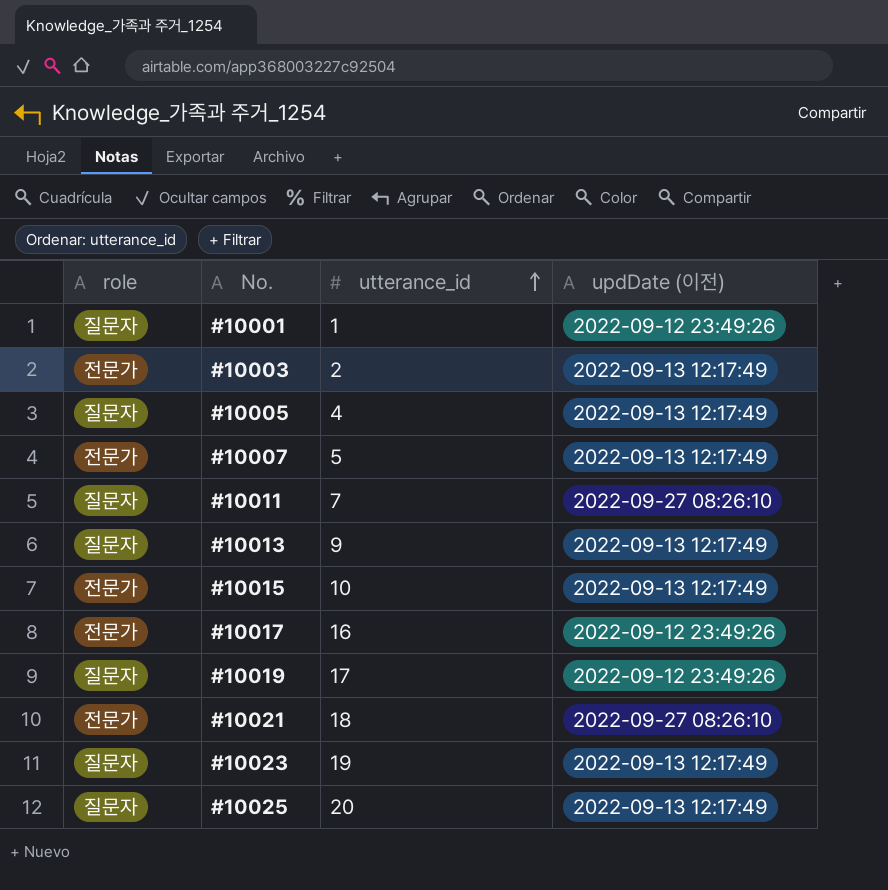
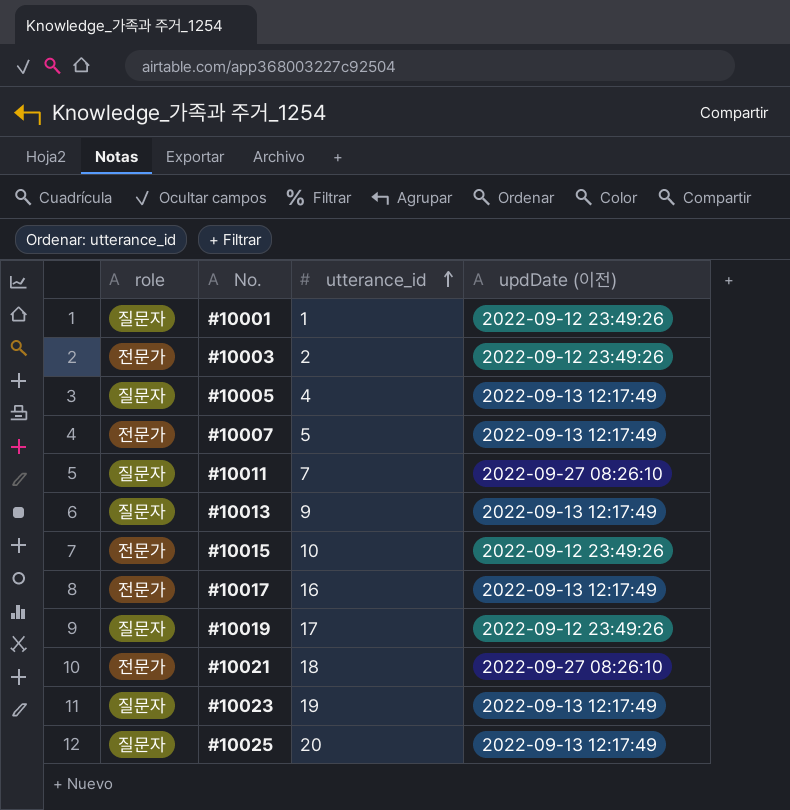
#10003 | updDate (이전): 2022-09-13 12:17:49 -> 2022-09-12 23:49:26
#10015 | updDate (이전): 2022-09-13 12:17:49 -> 2022-09-12 23:49:26
#10017 | updDate (이전): 2022-09-12 23:49:26 -> 2022-09-13 12:17:49

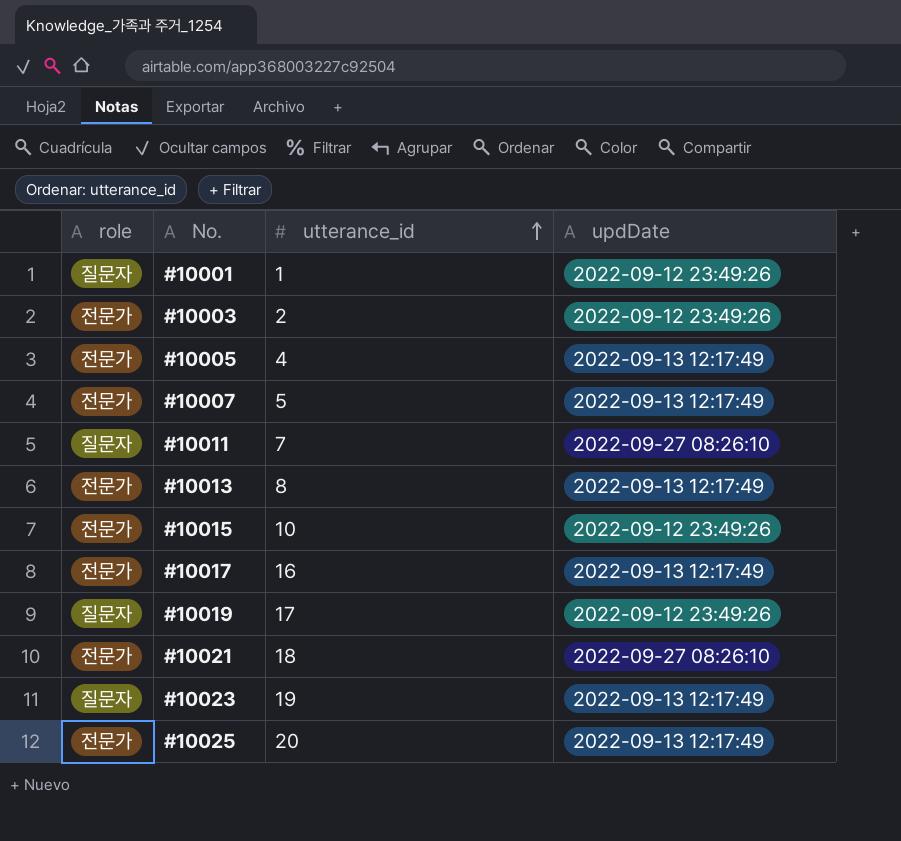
column name: updDate (이전) -> updDate
#10005 | role: 질문자 -> 전문가
#10013 | role: 질문자 -> 전문가
#10013 | utterance_id: 9 -> 8
#10025 | role: 질문자 -> 전문가

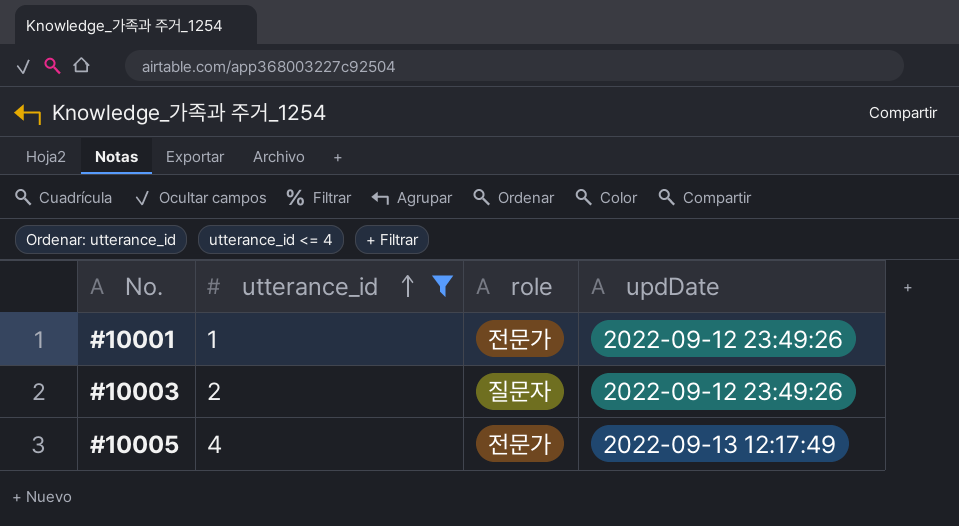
filter: none -> utterance_id <= 4
column role | position: 1 -> 3
#10001 | role: 질문자 -> 전문가
#10003 | role: 전문가 -> 질문자

